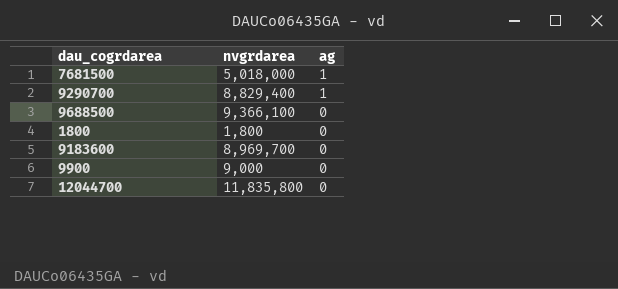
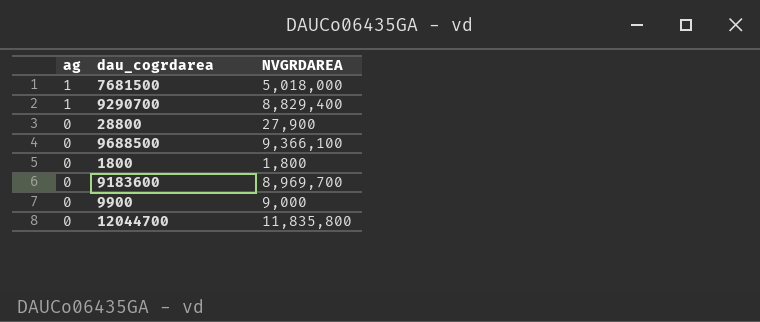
column ag | position: 3 -> 1
column name: nvgrdarea -> NVGRDAREA
row 28800: none -> 0 | 27,900

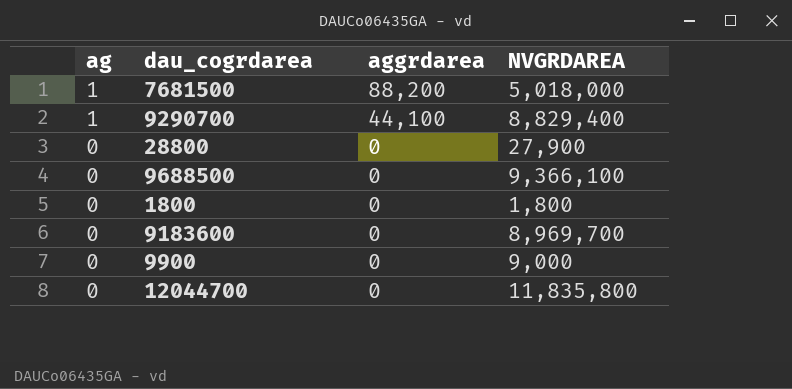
column aggrdarea | position: none -> 3

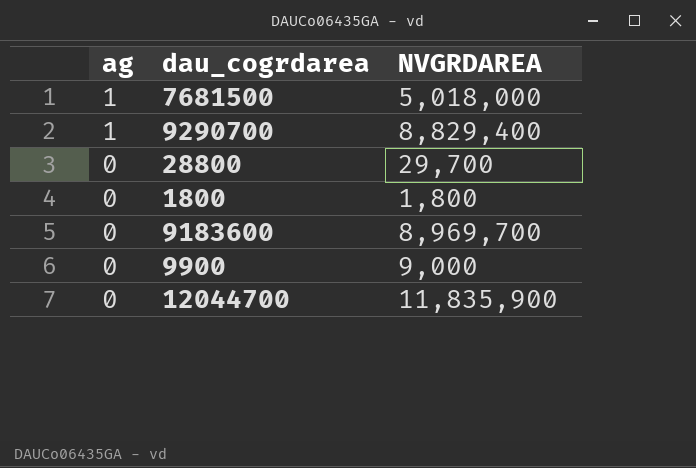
column aggrdarea | position: 3 -> none
row 9688500: 0 | 0 | 9,366,100 -> none
28800 | NVGRDAREA: 27,900 -> 29,700
12044700 | NVGRDAREA: 11,835,800 -> 11,835,900

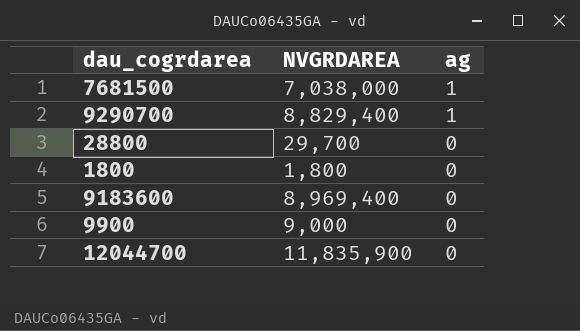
column ag | position: 1 -> 3
7681500 | NVGRDAREA: 5,018,000 -> 7,038,000
9183600 | NVGRDAREA: 8,969,700 -> 8,969,400

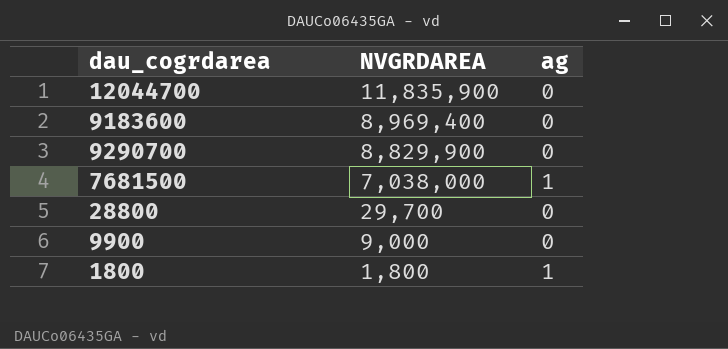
row order: ag descending -> NVGRDAREA descending
9290700 | NVGRDAREA: 8,829,400 -> 8,829,900
9290700 | ag: 1 -> 0
1800 | ag: 0 -> 1

